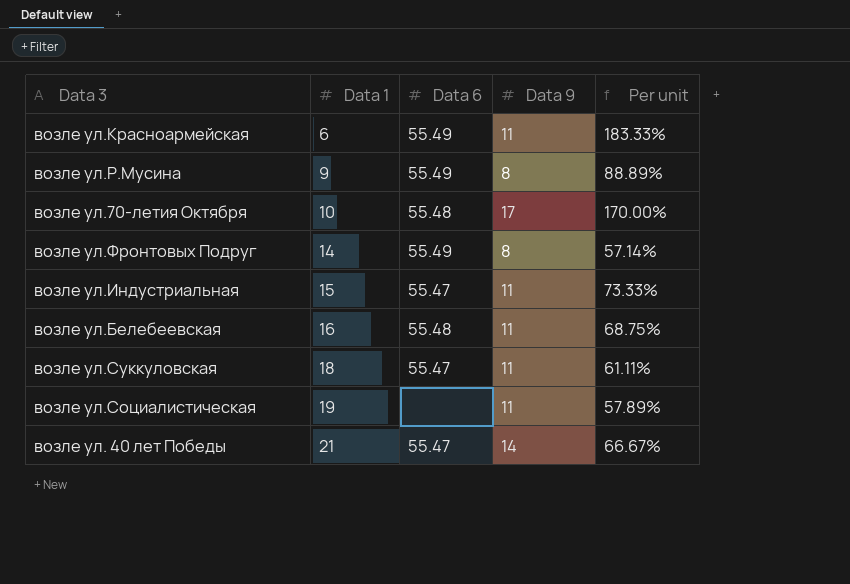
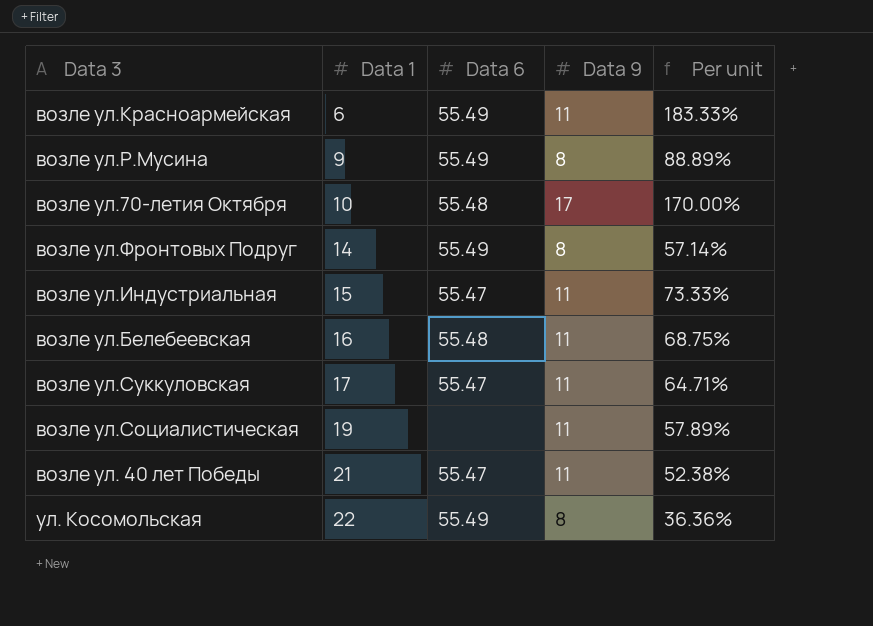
возле ул.Суккуловская | Data 1: 18 -> 17
возле ул.Суккуловская | Per unit: 61.11% -> 64.71%
возле ул. 40 лет Победы | Data 9: 14 -> 11
возле ул. 40 лет Победы | Per unit: 66.67% -> 52.38%
row ул. Косомольская: none -> 22 | 55.49 | 8 | 36.36%

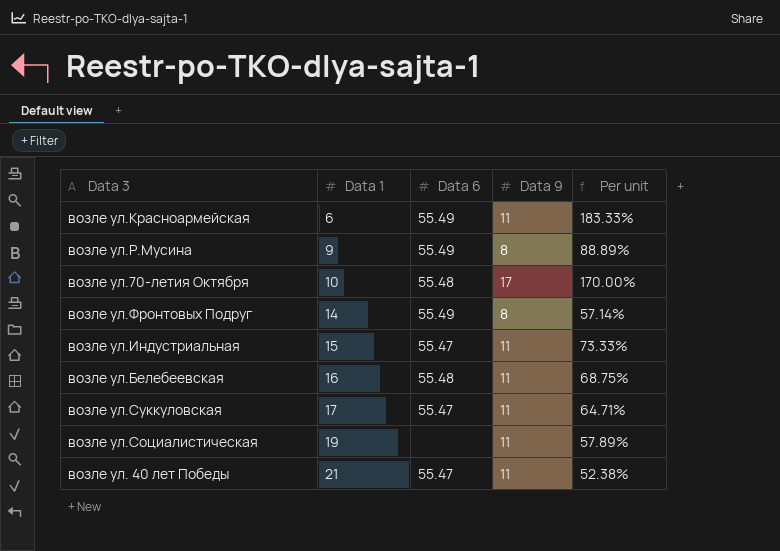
row ул. Косомольская: 22 | 55.49 | 8 | 36.36% -> none

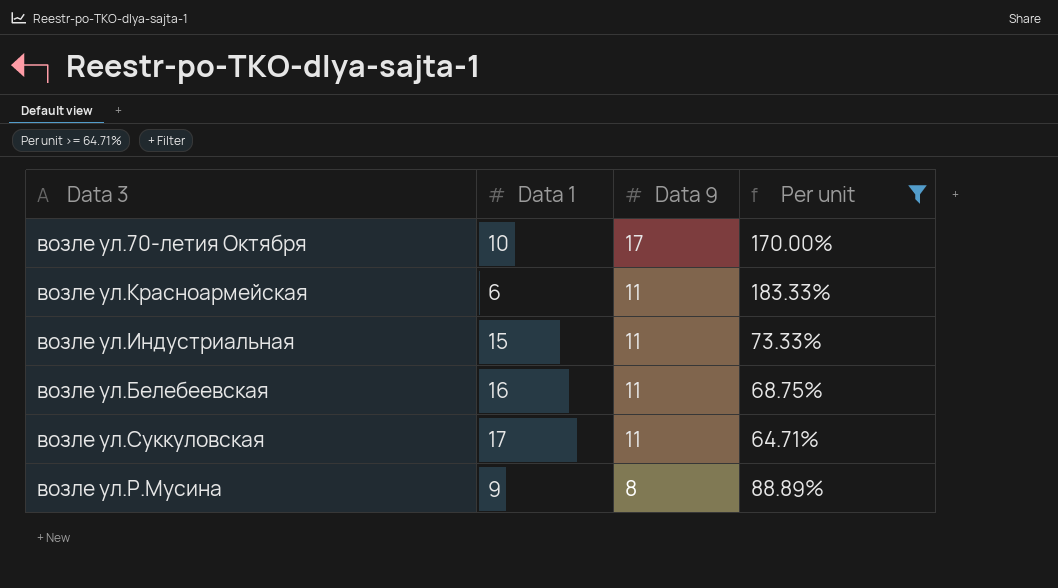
filter: none -> Per unit >= 64.71%
row order: Data 1 ascending -> Data 9 descending
column Data 6 | position: 3 -> none

